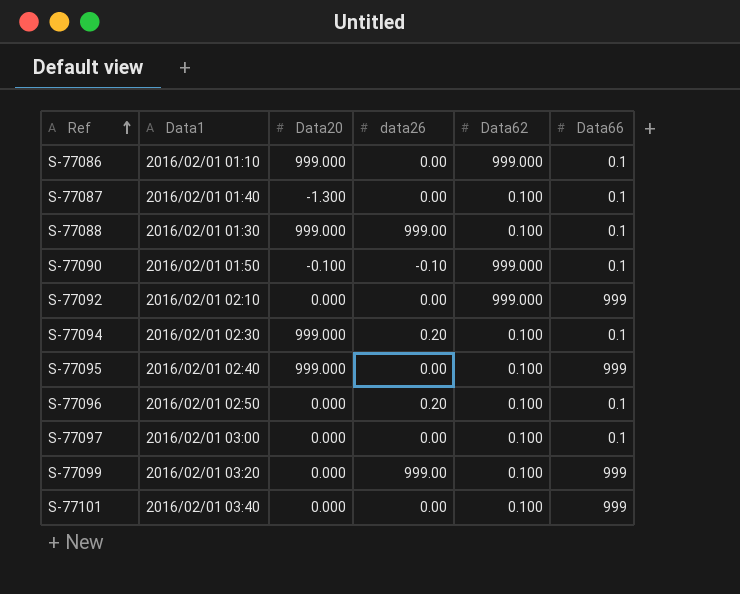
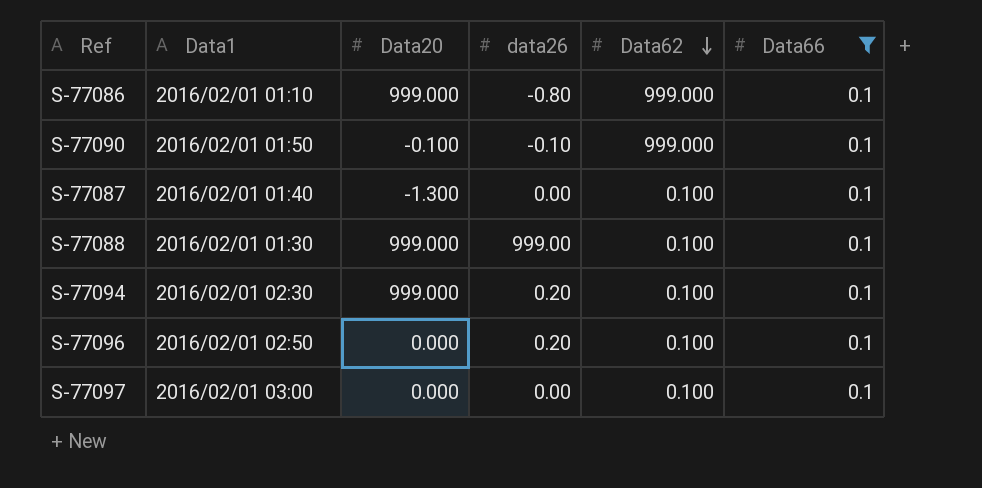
filter: none -> Data66 = 0.1
row order: Ref ascending -> Data62 descending
S-77086 | data26: 0.00 -> -0.80

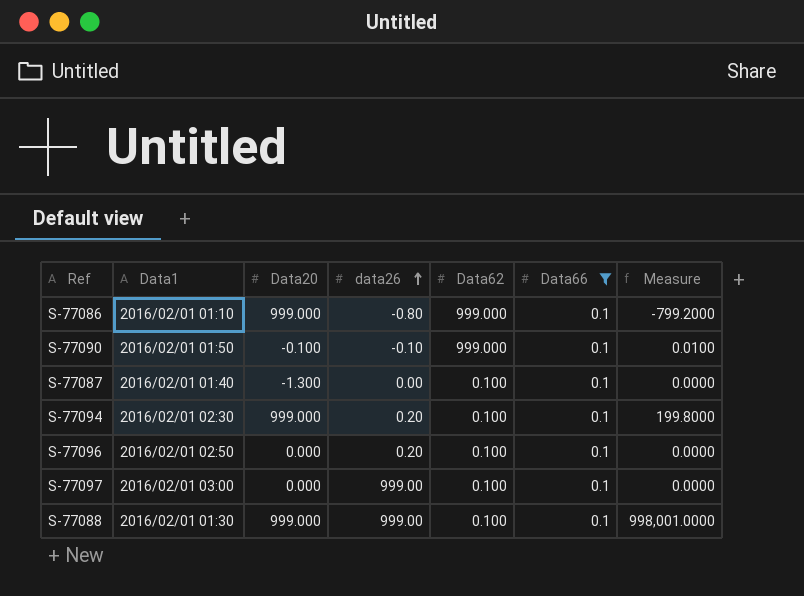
row order: Data62 descending -> data26 ascending
column Measure | formula: none -> [Data20] * [data26]
S-77097 | data26: 0.00 -> 999.00

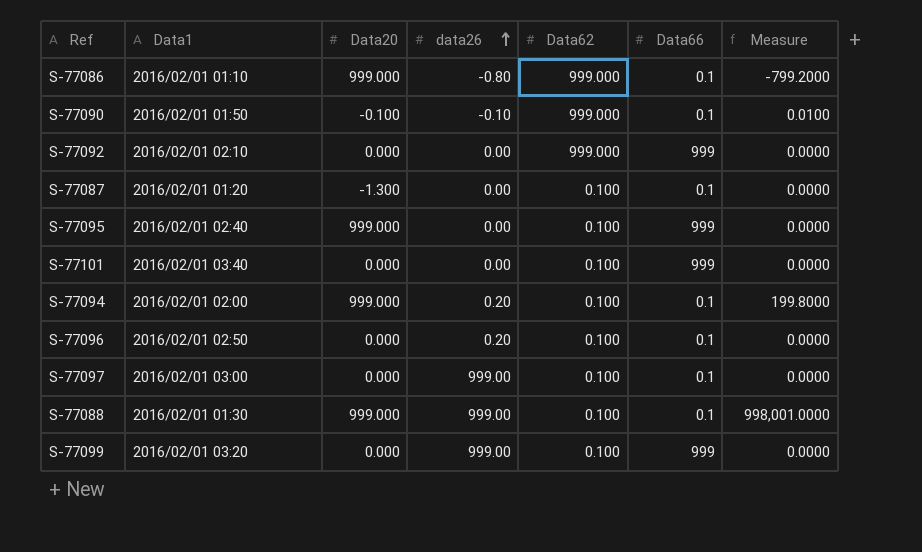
filter: Data66 = 0.1 -> none
S-77087 | Data1: 2016/02/01 01:40 -> 2016/02/01 01:20
S-77094 | Data1: 2016/02/01 02:30 -> 2016/02/01 02:00

